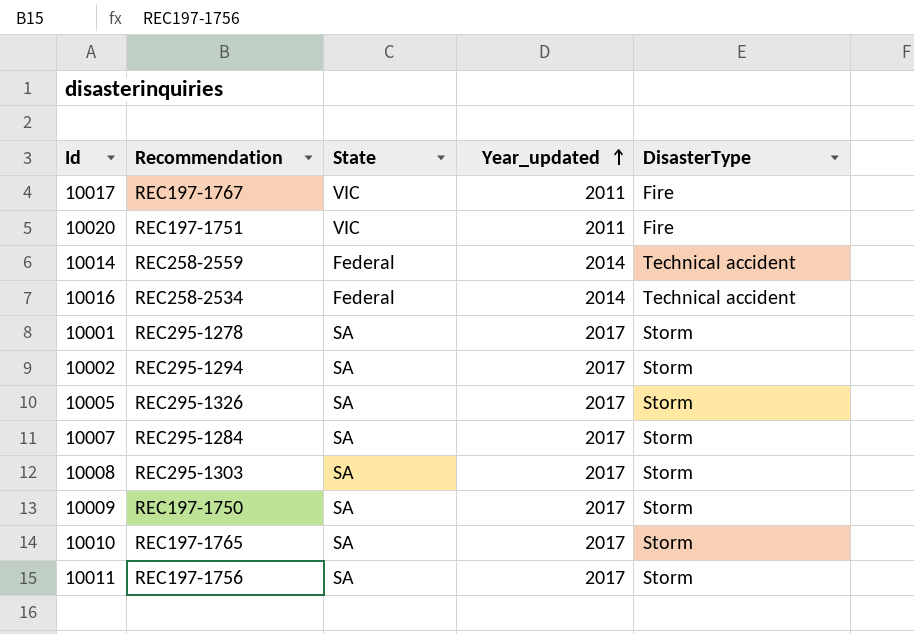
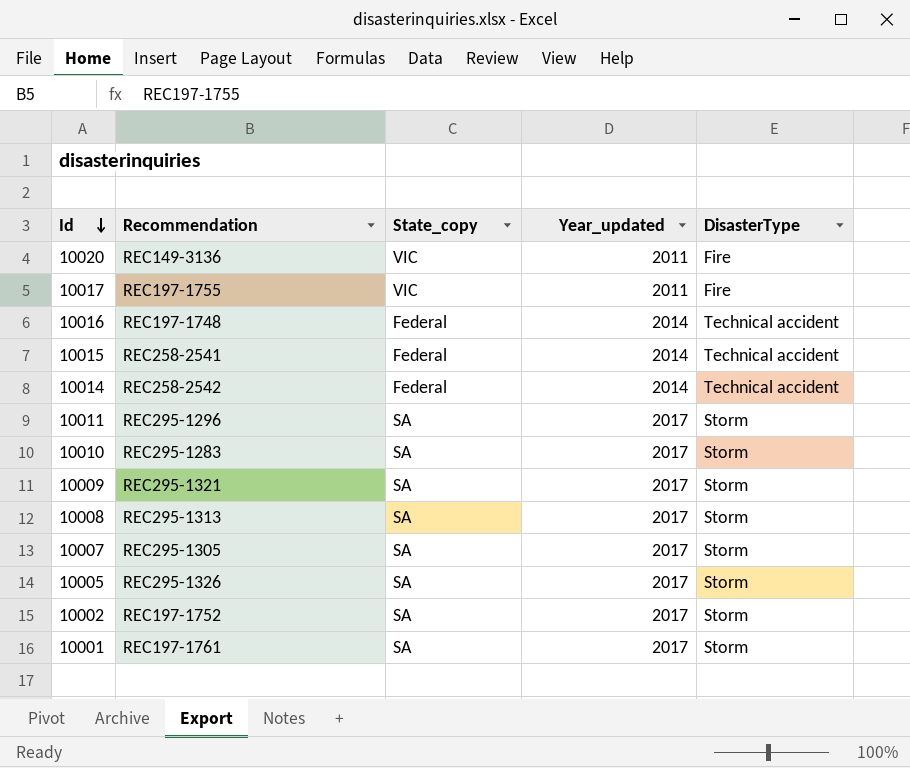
row order: Year_updated ascending -> Id descending
column name: State -> State_copy
10020 | Recommendation: REC197-1751 -> REC149-3136
10017 | Recommendation: REC197-1767 -> REC197-1755
10016 | Recommendation: REC258-2534 -> REC197-1748
row 10015: none -> REC258-2541 | Federal | 2014 | Technical accident
10014 | Recommendation: REC258-2559 -> REC258-2542
10011 | Recommendation: REC197-1756 -> REC295-1296
10010 | Recommendation: REC197-1765 -> REC295-1283
10009 | Recommendation: REC197-1750 -> REC295-1321
10008 | Recommendation: REC295-1303 -> REC295-1313
10007 | Recommendation: REC295-1284 -> REC295-1305
10002 | Recommendation: REC295-1294 -> REC197-1752
10001 | Recommendation: REC295-1278 -> REC197-1761

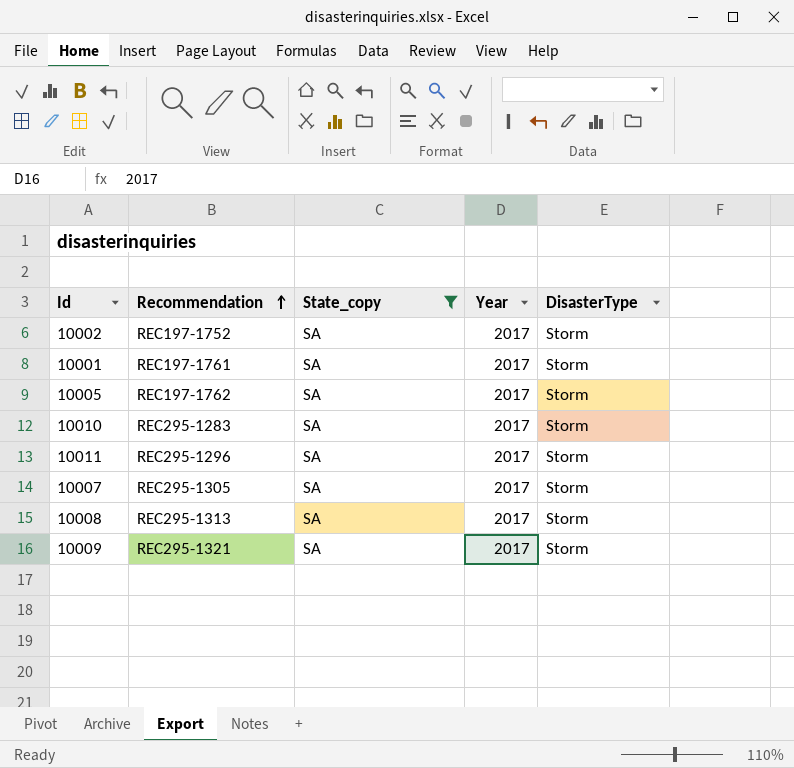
filter: none -> State_copy = SA
row order: Id descending -> Recommendation ascending
column name: Year_updated -> Year
10005 | Recommendation: REC295-1326 -> REC197-1762

